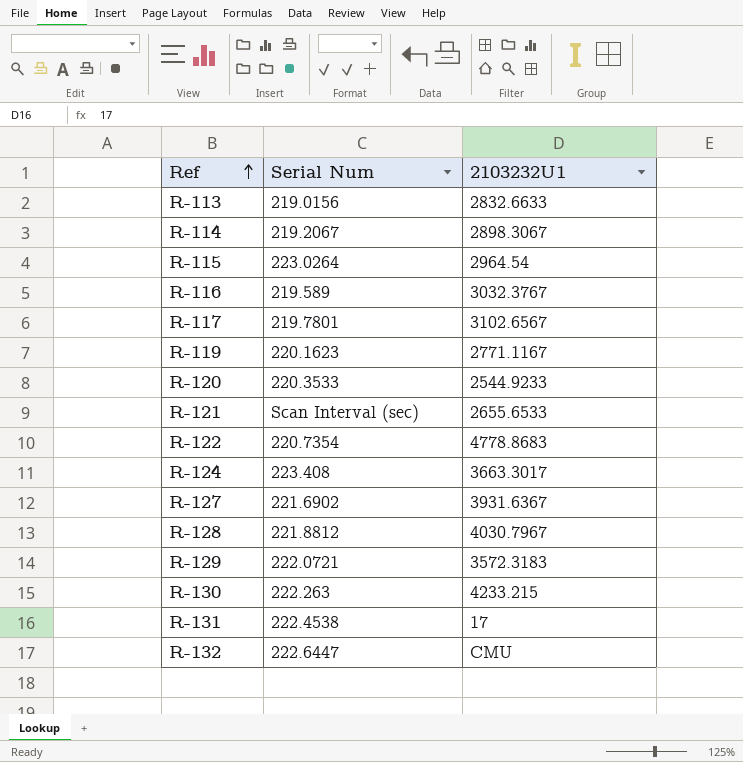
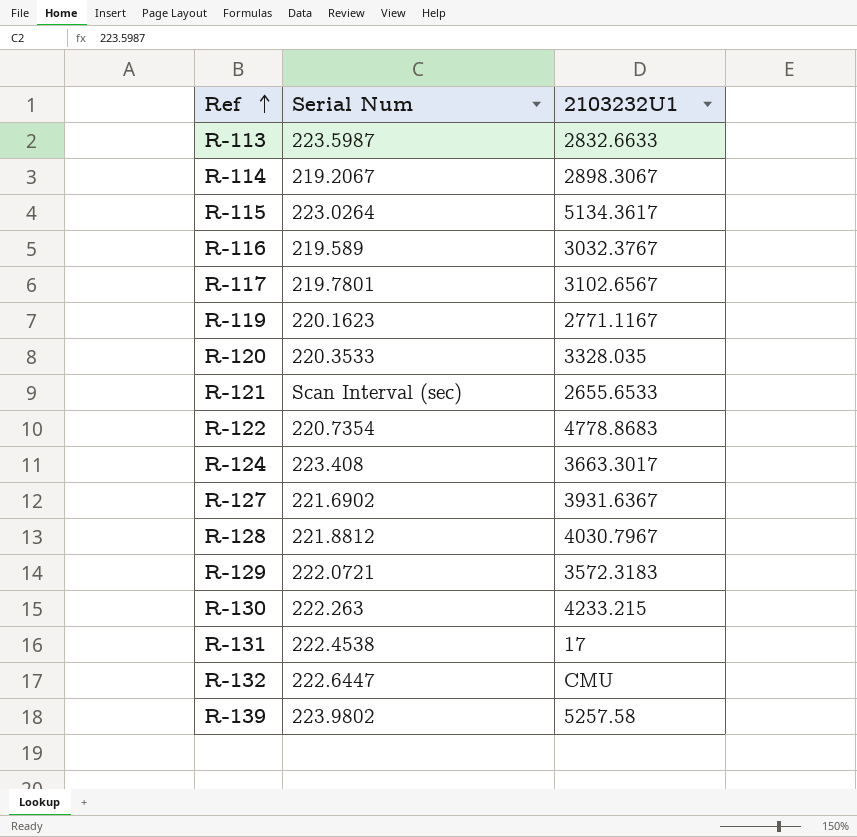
R-113 | Serial Num: 219.0156 -> 223.5987
R-115 | 2103232U1: 2964.54 -> 5134.3617
R-120 | 2103232U1: 2544.9233 -> 3328.035
row R-139: none -> 223.9802 | 5257.58

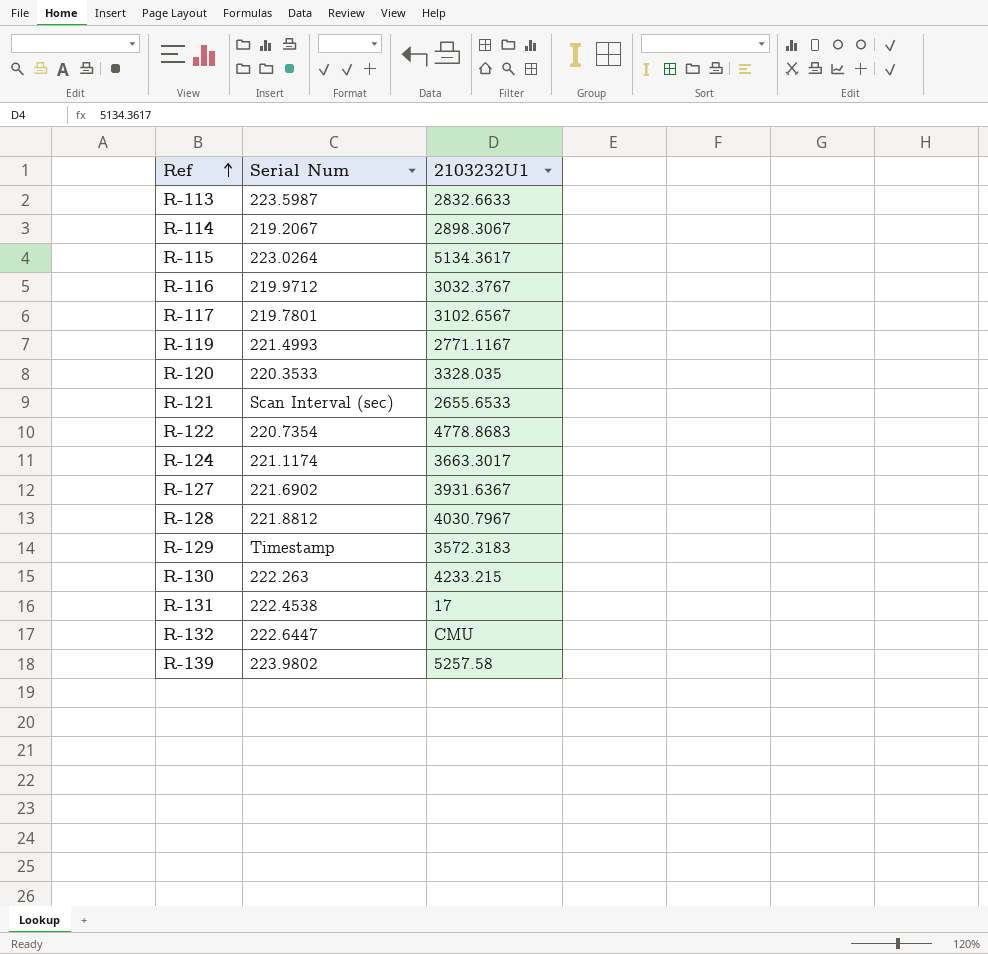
R-116 | Serial Num: 219.589 -> 219.9712
R-119 | Serial Num: 220.1623 -> 221.4993
R-124 | Serial Num: 223.408 -> 221.1174
R-129 | Serial Num: 222.0721 -> Timestamp

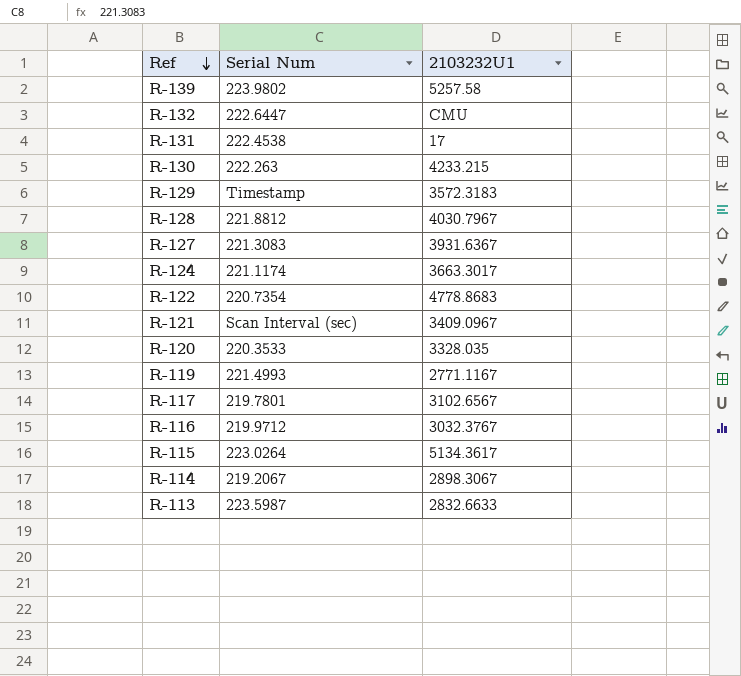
row order: Ref ascending -> Ref descending
R-127 | Serial Num: 221.6902 -> 221.3083
R-121 | 2103232U1: 2655.6533 -> 3409.0967

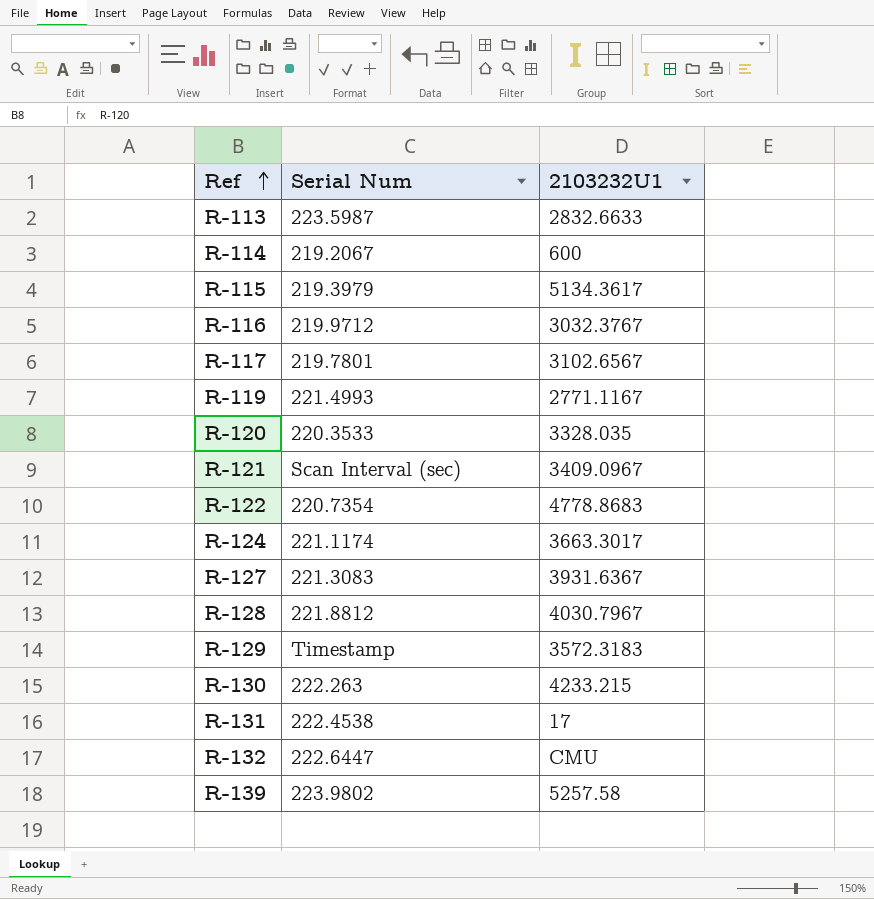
row order: Ref descending -> Ref ascending
R-114 | 2103232U1: 2898.3067 -> 600
R-115 | Serial Num: 223.0264 -> 219.3979

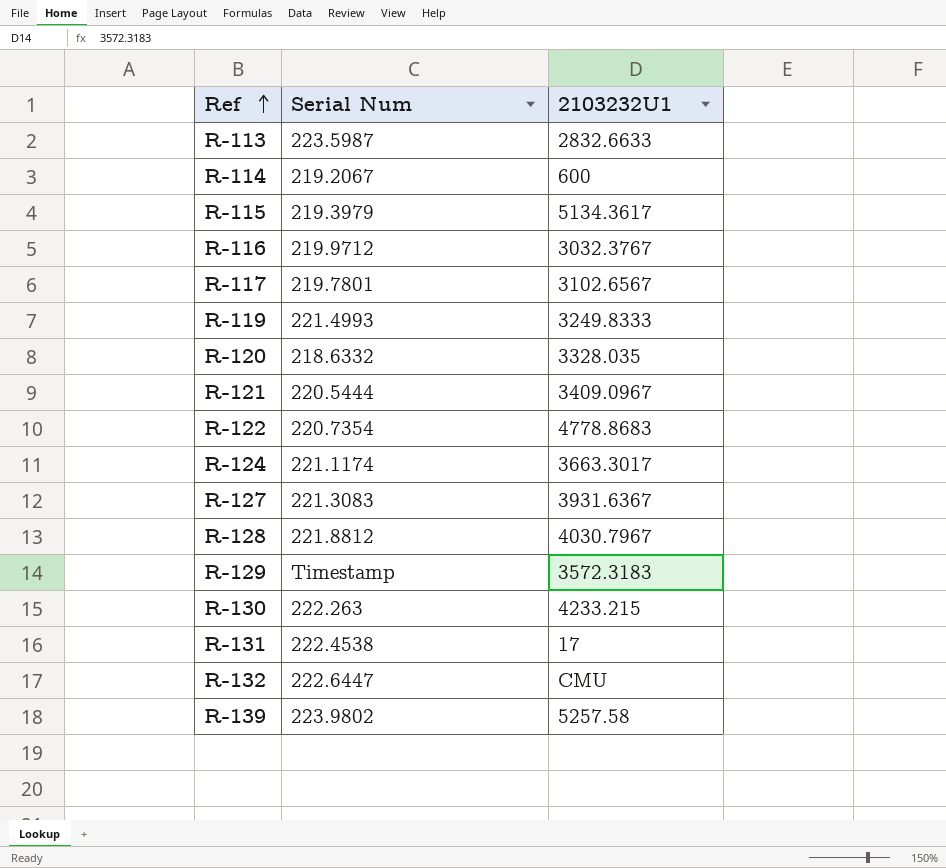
R-119 | 2103232U1: 2771.1167 -> 3249.8333
R-120 | Serial Num: 220.3533 -> 218.6332
R-121 | Serial Num: Scan Interval (sec) -> 220.5444

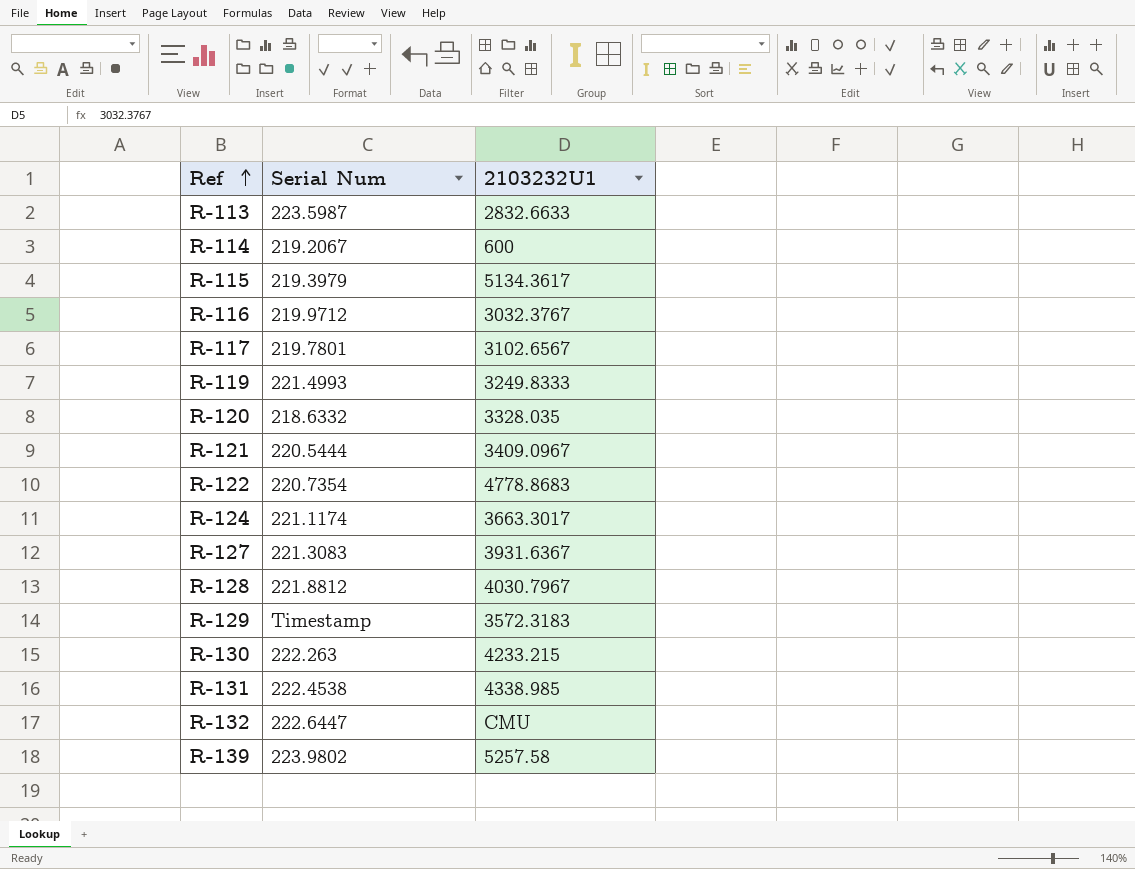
R-131 | 2103232U1: 17 -> 4338.985

